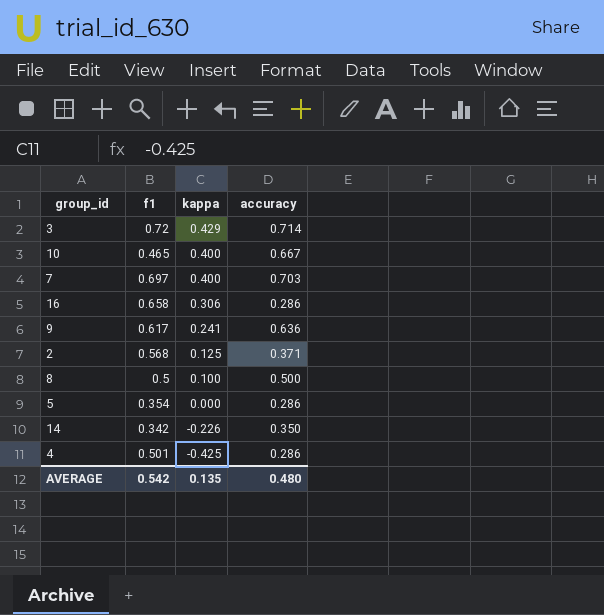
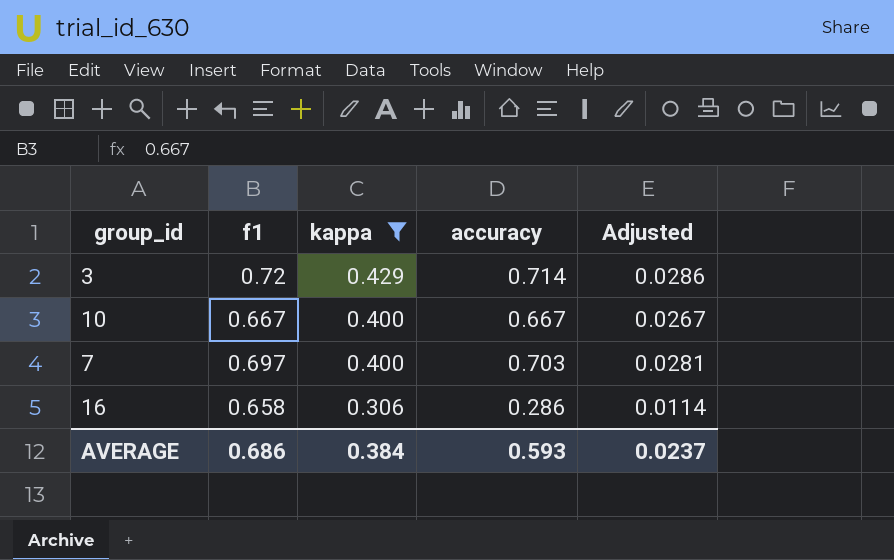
filter: none -> kappa >= 0.306
column Adjusted | formula: none -> [accuracy] * 0.04
10 | f1: 0.465 -> 0.667
AVERAGE | f1: 0.542 -> 0.686
AVERAGE | kappa: 0.135 -> 0.384
AVERAGE | accuracy: 0.480 -> 0.593

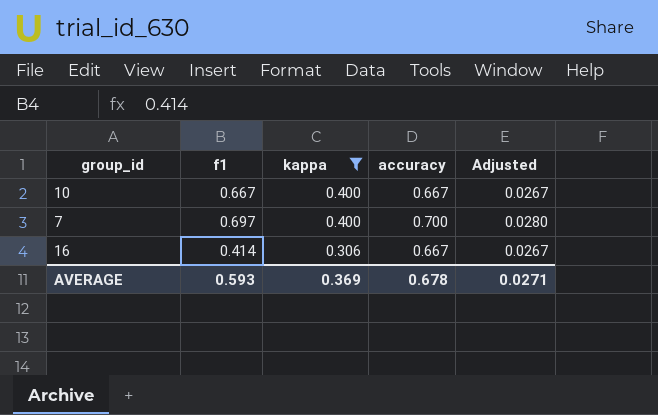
row 3: 0.72 | 0.429 | 0.714 | 0.0286 -> none
7 | accuracy: 0.703 -> 0.700
7 | Adjusted: 0.0281 -> 0.0280
16 | f1: 0.658 -> 0.414
16 | accuracy: 0.286 -> 0.667
16 | Adjusted: 0.0114 -> 0.0267
AVERAGE | f1: 0.686 -> 0.593
AVERAGE | kappa: 0.384 -> 0.369
AVERAGE | accuracy: 0.593 -> 0.678
AVERAGE | Adjusted: 0.0237 -> 0.0271

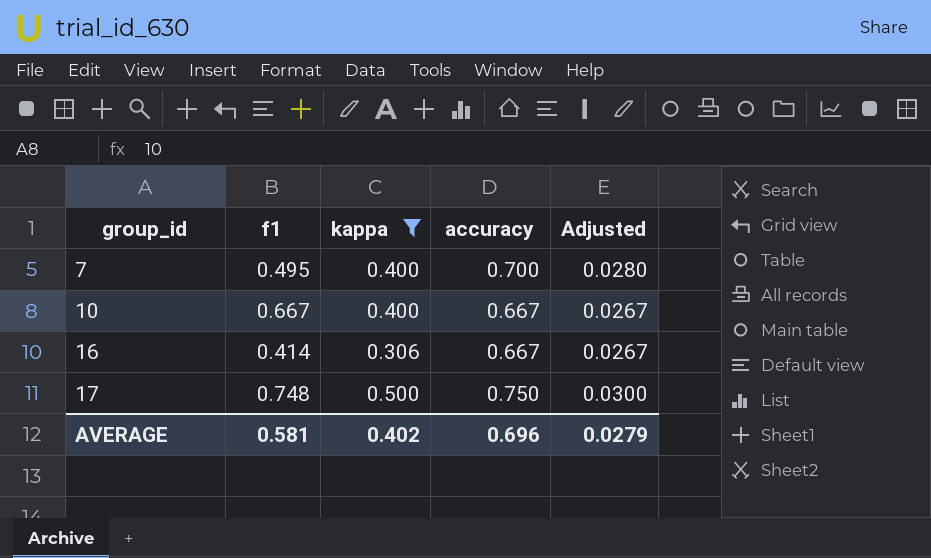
row order: kappa descending -> group_id ascending
7 | f1: 0.697 -> 0.495
row 17: none -> 0.748 | 0.500 | 0.750 | 0.0300
AVERAGE | f1: 0.593 -> 0.581
AVERAGE | kappa: 0.369 -> 0.402
AVERAGE | accuracy: 0.678 -> 0.696
AVERAGE | Adjusted: 0.0271 -> 0.0279

